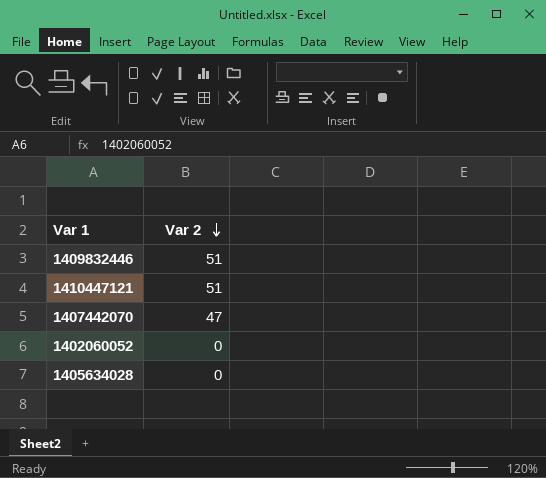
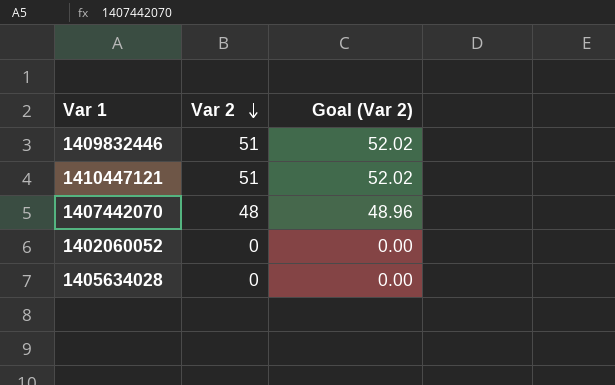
column Goal (Var 2) | formula: none -> [Var 2] * 1.02
1407442070 | Var 2: 47 -> 48

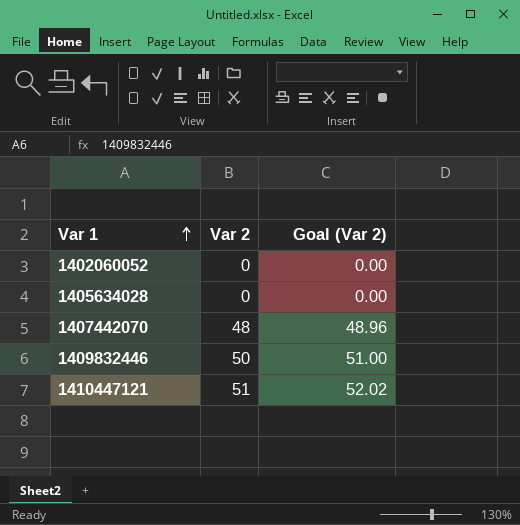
row order: Var 2 descending -> Var 1 ascending
1409832446 | Var 2: 51 -> 50
1409832446 | Goal (Var 2): 52.02 -> 51.00

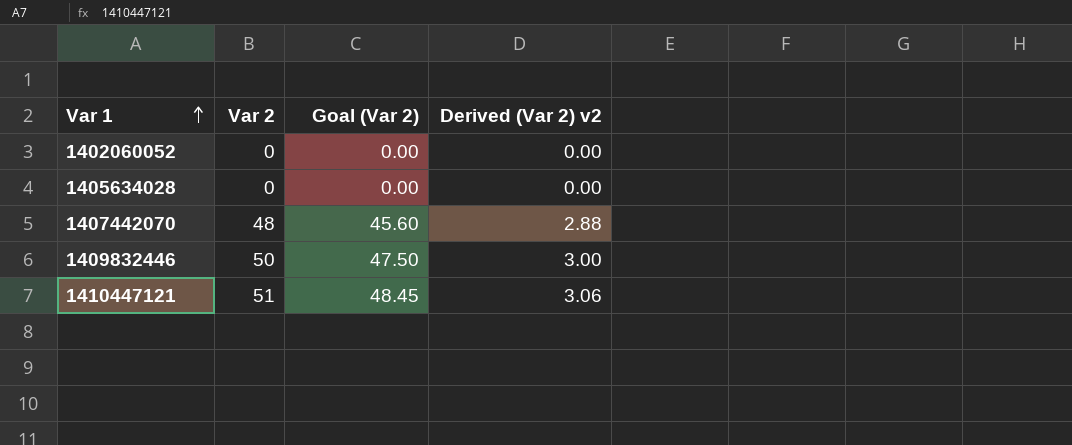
column Goal (Var 2) | formula: [Var 2] * 1.02 -> [Var 2] * 0.95
column Derived (Var 2) v2 | formula: none -> [Var 2] * 0.06

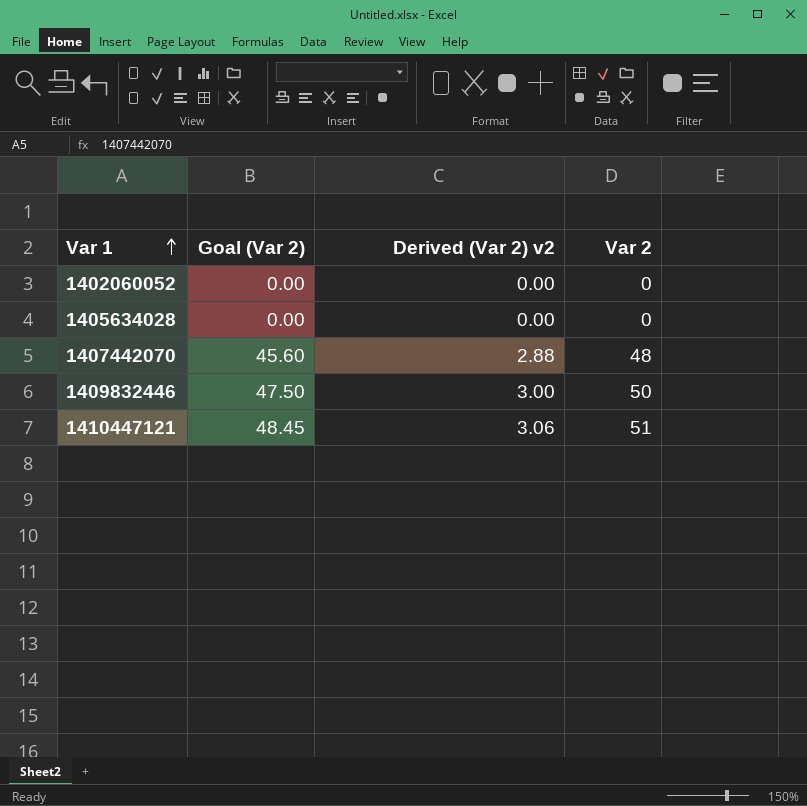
column Var 2 | position: 2 -> 4

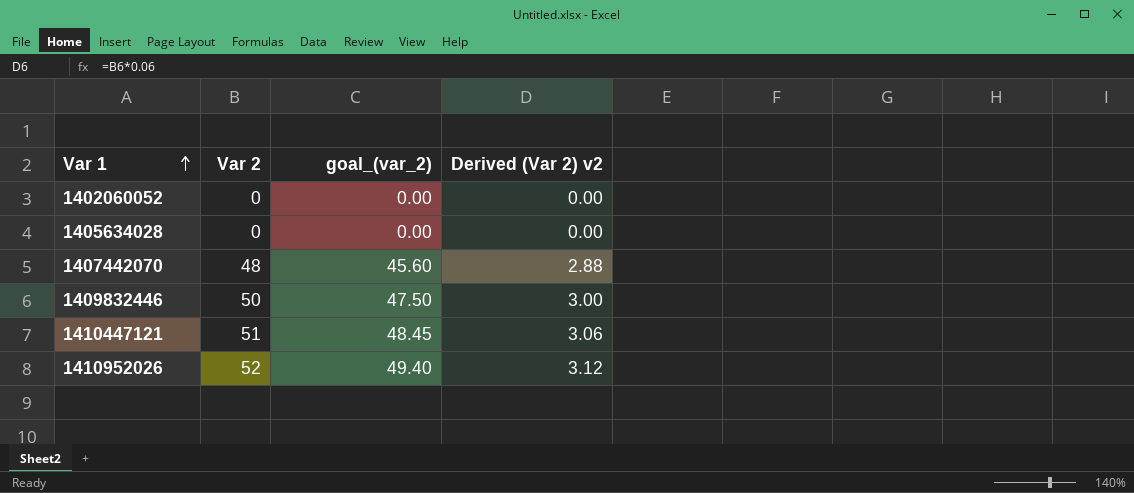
column Var 2 | position: 4 -> 2
column name: Goal (Var 2) -> goal_(var_2)
row 1410952026: none -> 52 | 49.40 | 3.12

